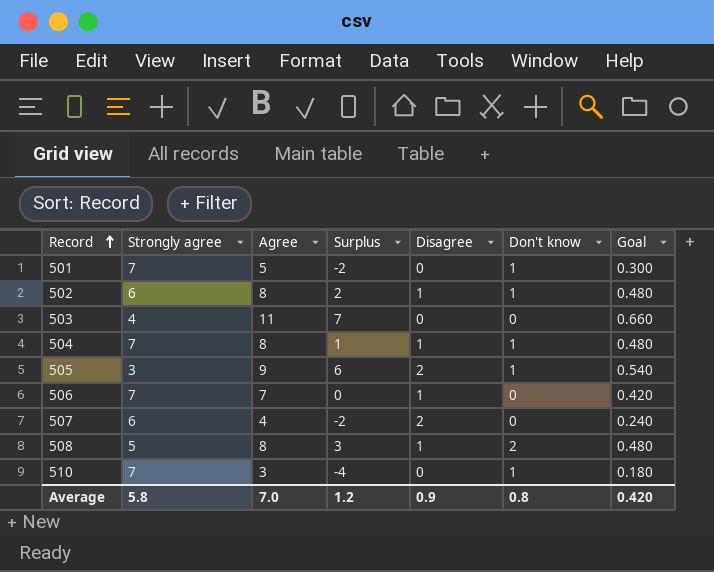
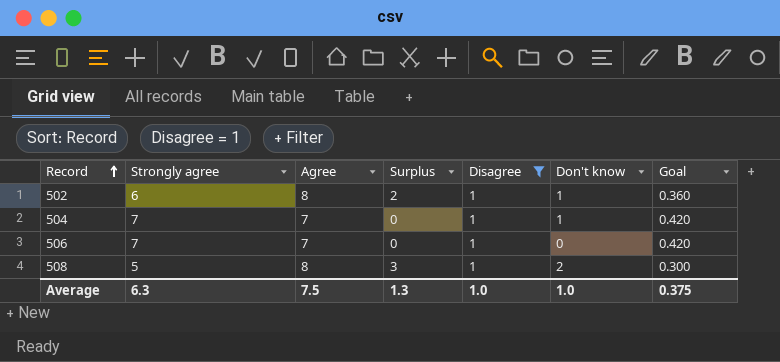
filter: none -> Disagree = 1
column Goal | formula: [Agree] * 0.06 -> [Strongly agree] * 0.06
504 | Agree: 8 -> 7
504 | Surplus: 1 -> 0
Average | Strongly agree: 5.8 -> 6.3
Average | Agree: 7.0 -> 7.5
Average | Surplus: 1.2 -> 1.3
Average | Disagree: 0.9 -> 1.0
Average | Don't know: 0.8 -> 1.0
Average | Goal: 0.420 -> 0.375

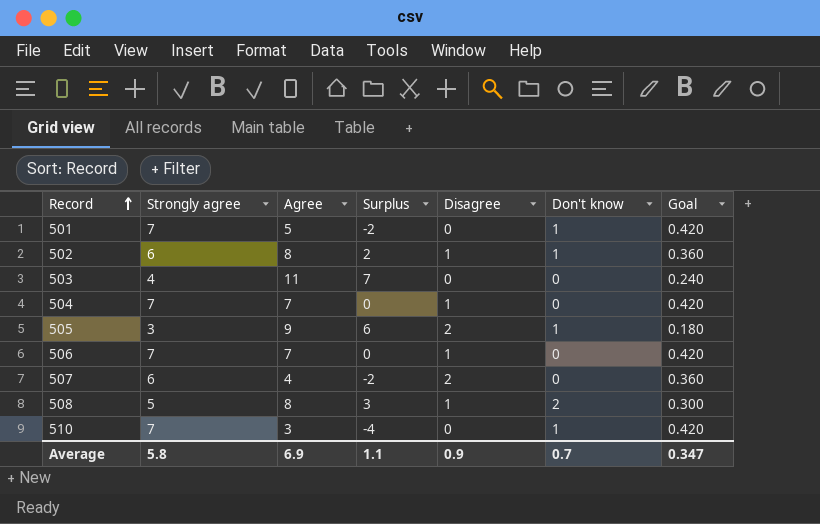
filter: Disagree = 1 -> none
504 | Don't know: 1 -> 0
Average | Strongly agree: 6.3 -> 5.8
Average | Agree: 7.5 -> 6.9
Average | Surplus: 1.3 -> 1.1
Average | Disagree: 1.0 -> 0.9
Average | Don't know: 1.0 -> 0.7
Average | Goal: 0.375 -> 0.347

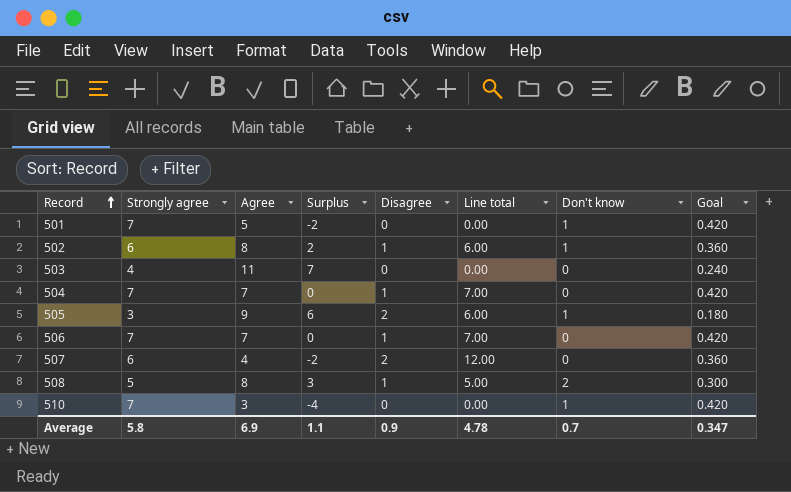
column Line total | formula: none -> [Strongly agree] * [Disagree]

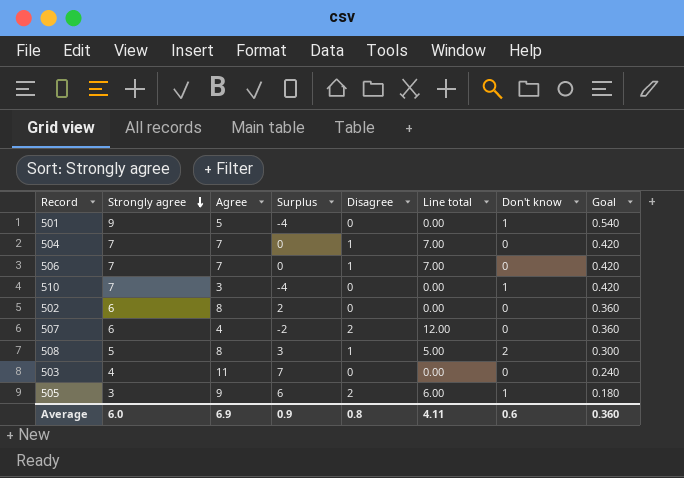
row order: Record ascending -> Strongly agree descending
501 | Strongly agree: 7 -> 9
501 | Surplus: -2 -> -4
501 | Goal: 0.420 -> 0.540
502 | Disagree: 1 -> 0
502 | Line total: 6.00 -> 0.00
502 | Don't know: 1 -> 0
Average | Strongly agree: 5.8 -> 6.0
Average | Surplus: 1.1 -> 0.9
Average | Disagree: 0.9 -> 0.8
Average | Line total: 4.78 -> 4.11
Average | Don't know: 0.7 -> 0.6
Average | Goal: 0.347 -> 0.360

